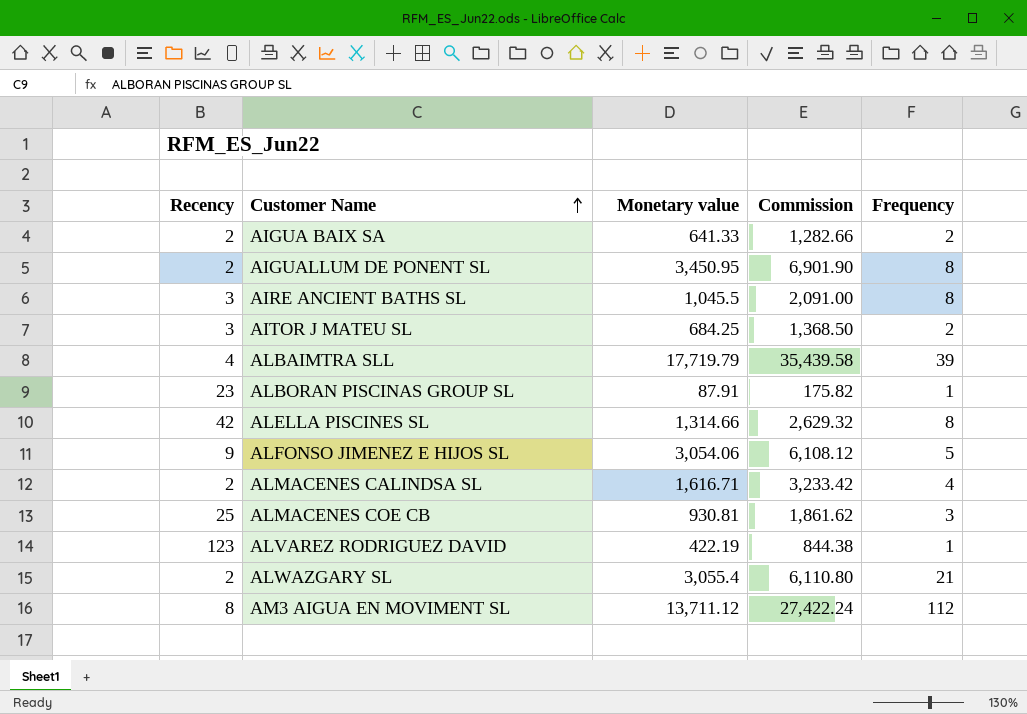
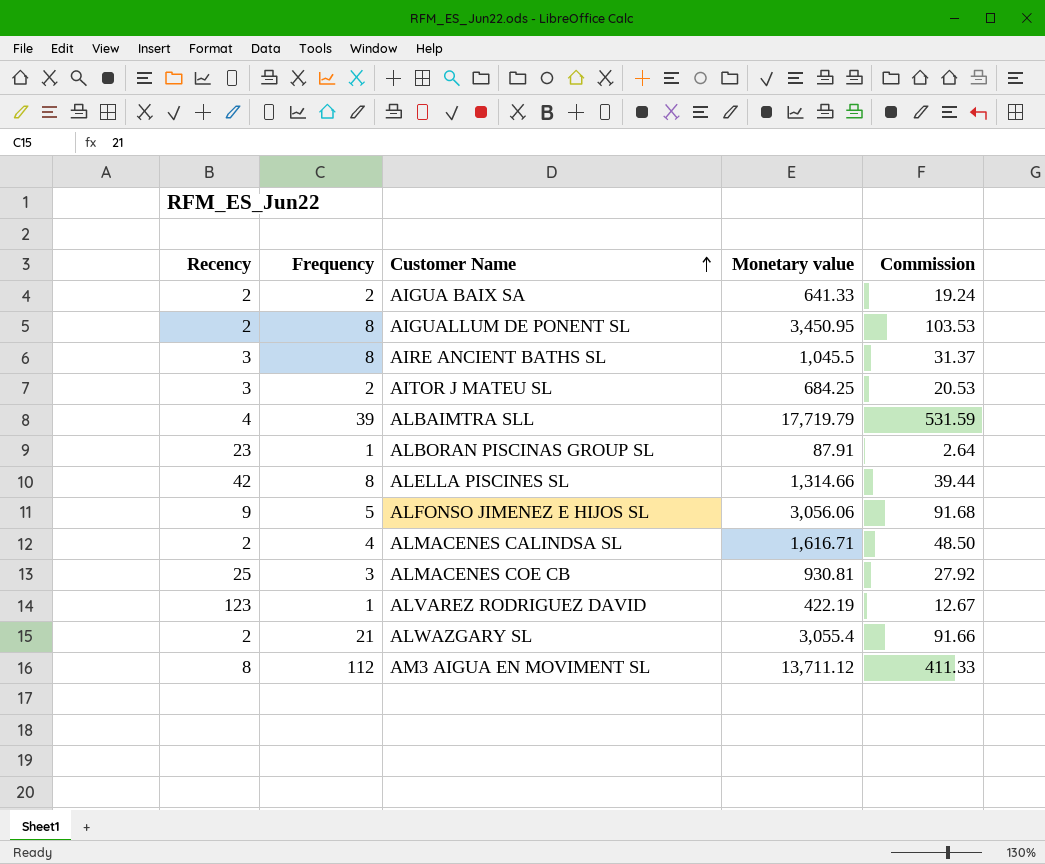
column Frequency | position: 5 -> 2
column Commission | formula: [Monetary value] * 2 -> [Monetary value] * 0.03
ALFONSO JIMENEZ E HIJOS SL | Monetary value: 3,054.06 -> 3,056.06

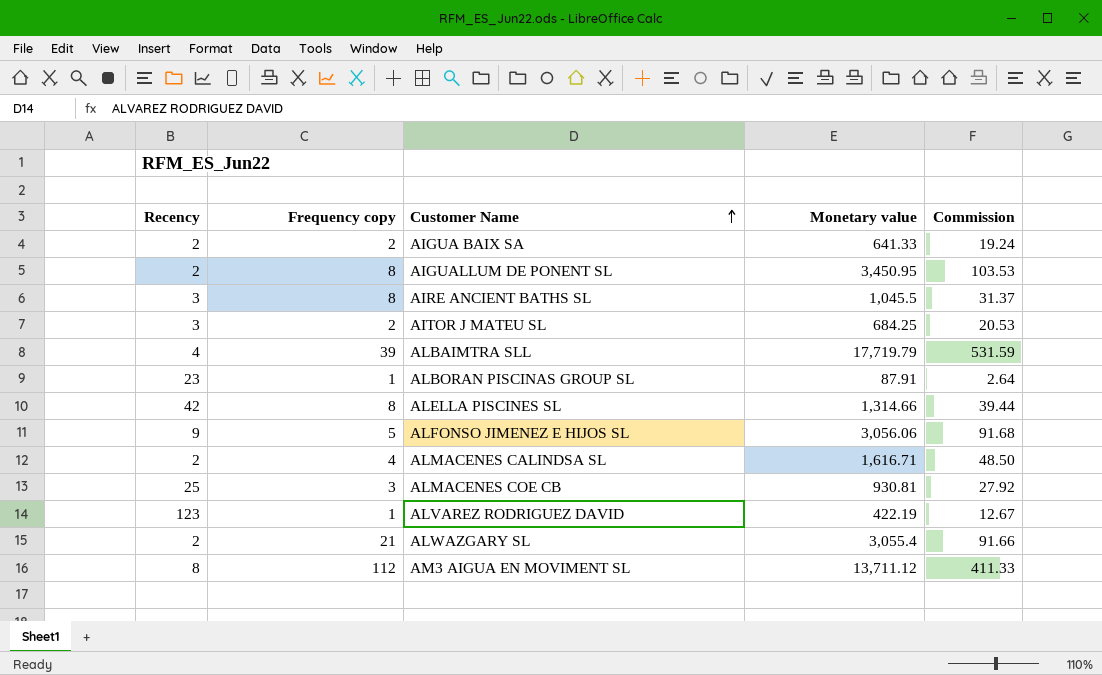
column name: Frequency -> Frequency copy

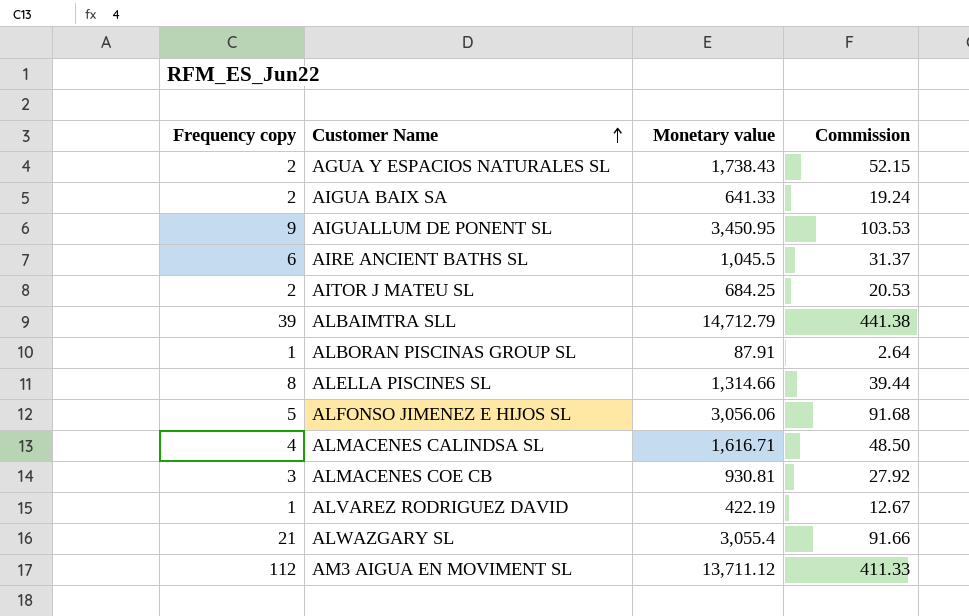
column Recency | position: 1 -> none
row AGUA Y ESPACIOS NATURALES SL: none -> 2 | 1,738.43 | 52.15
AIGUALLUM DE PONENT SL | Frequency copy: 8 -> 9
AIRE ANCIENT BATHS SL | Frequency copy: 8 -> 6
ALBAIMTRA SLL | Monetary value: 17,719.79 -> 14,712.79
ALBAIMTRA SLL | Commission: 531.59 -> 441.38

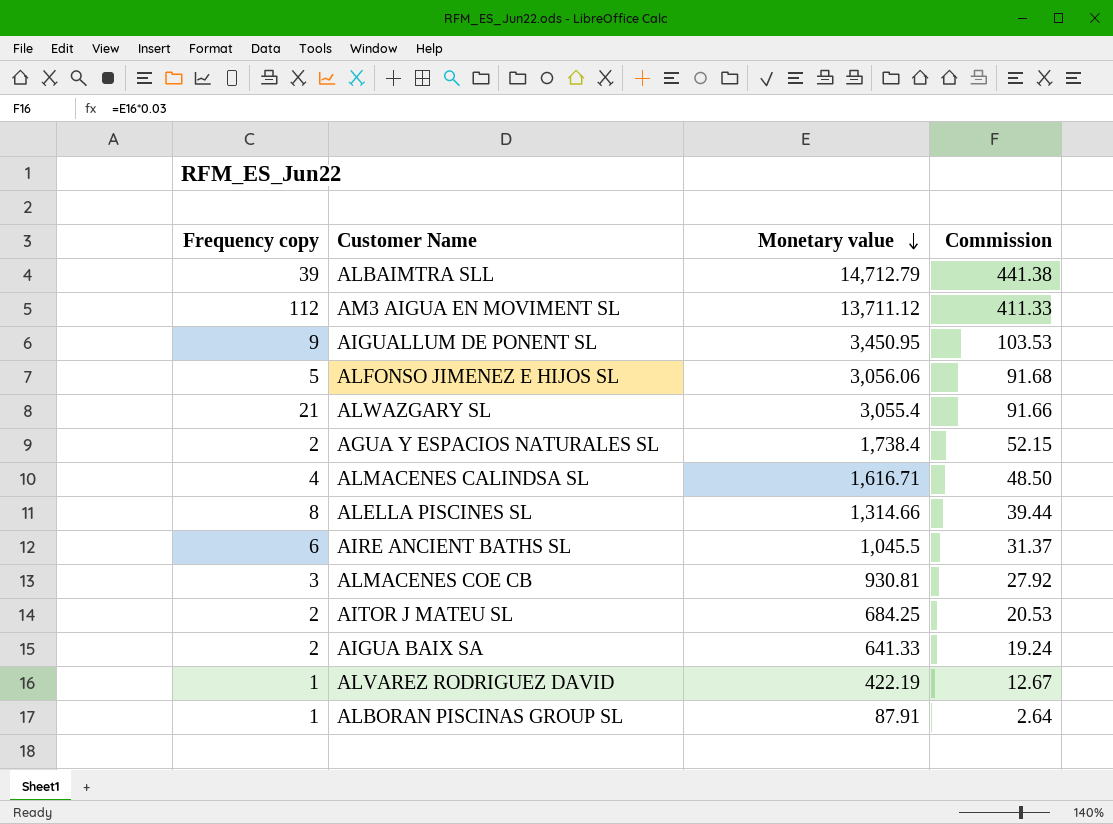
row order: Customer Name ascending -> Monetary value descending
AGUA Y ESPACIOS NATURALES SL | Monetary value: 1,738.43 -> 1,738.4

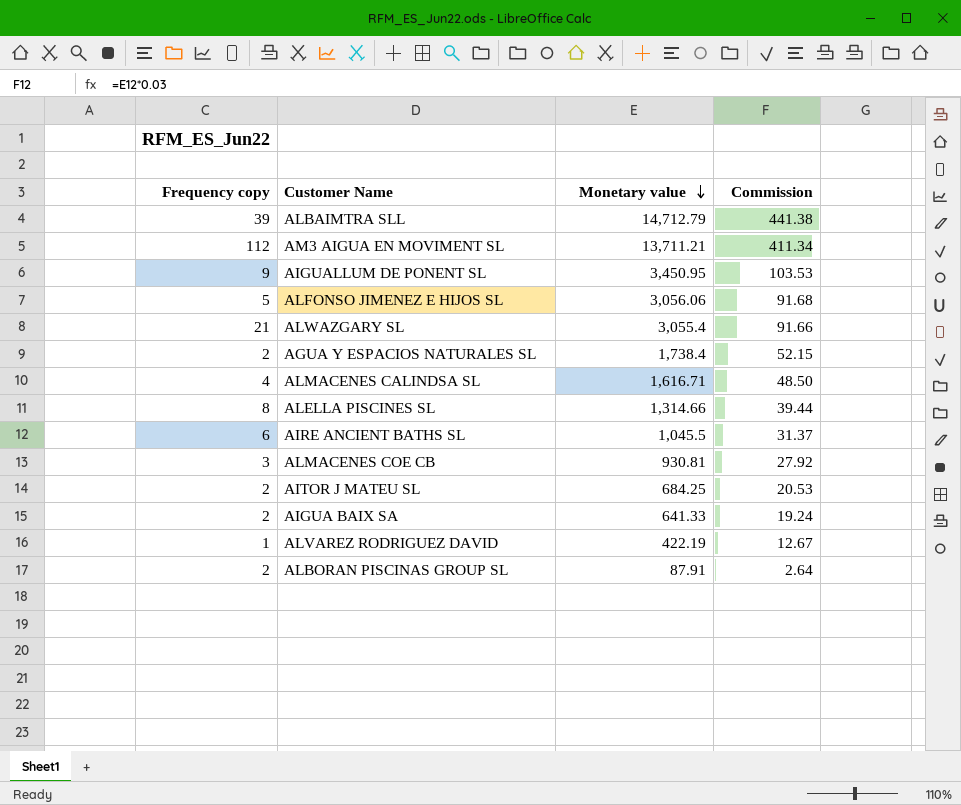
AM3 AIGUA EN MOVIMENT SL | Monetary value: 13,711.12 -> 13,711.21
AM3 AIGUA EN MOVIMENT SL | Commission: 411.33 -> 411.34
ALBORAN PISCINAS GROUP SL | Frequency copy: 1 -> 2

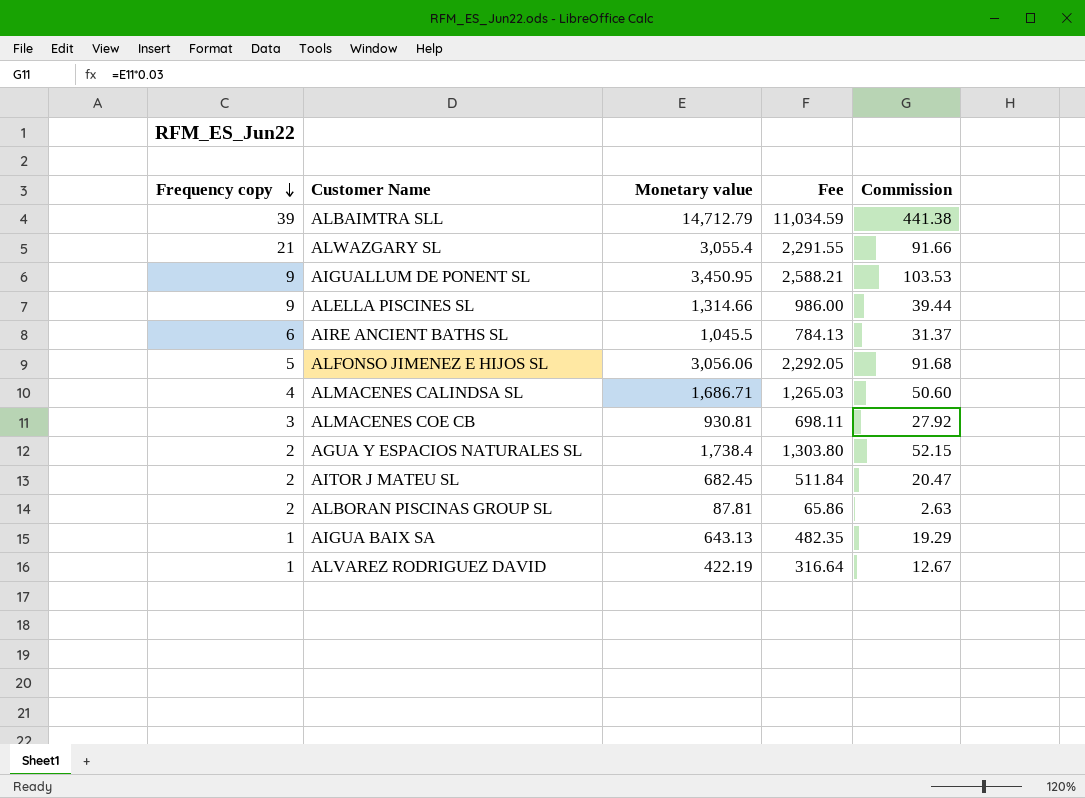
row order: Monetary value descending -> Frequency copy descending
column Fee | formula: none -> [Monetary value] * 0.75
row AM3 AIGUA EN MOVIMENT SL: 112 | 13,711.21 | 411.34 -> none
ALELLA PISCINES SL | Frequency copy: 8 -> 9
ALMACENES CALINDSA SL | Monetary value: 1,616.71 -> 1,686.71
ALMACENES CALINDSA SL | Commission: 48.50 -> 50.60
AITOR J MATEU SL | Monetary value: 684.25 -> 682.45
AITOR J MATEU SL | Commission: 20.53 -> 20.47
ALBORAN PISCINAS GROUP SL | Monetary value: 87.91 -> 87.81
ALBORAN PISCINAS GROUP SL | Commission: 2.64 -> 2.63
AIGUA BAIX SA | Frequency copy: 2 -> 1
AIGUA BAIX SA | Monetary value: 641.33 -> 643.13
AIGUA BAIX SA | Commission: 19.24 -> 19.29

